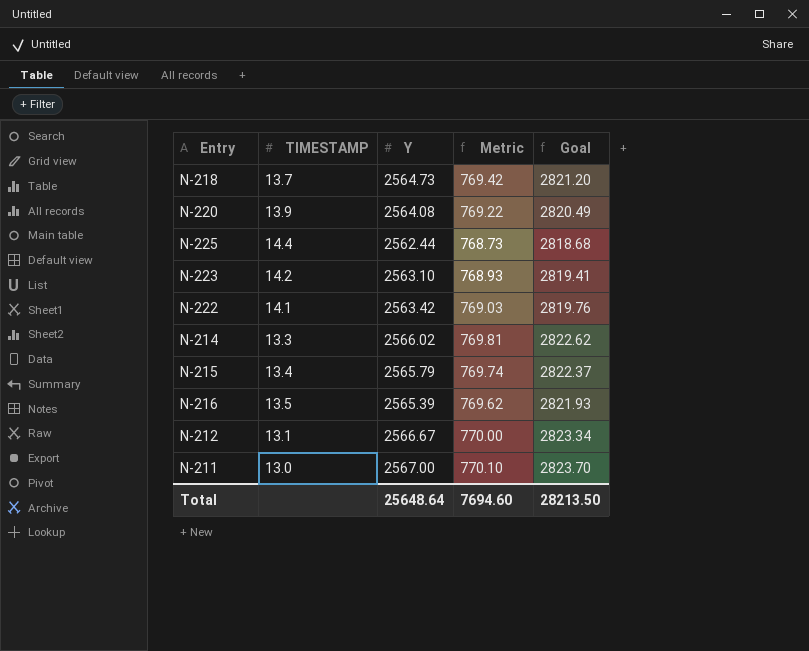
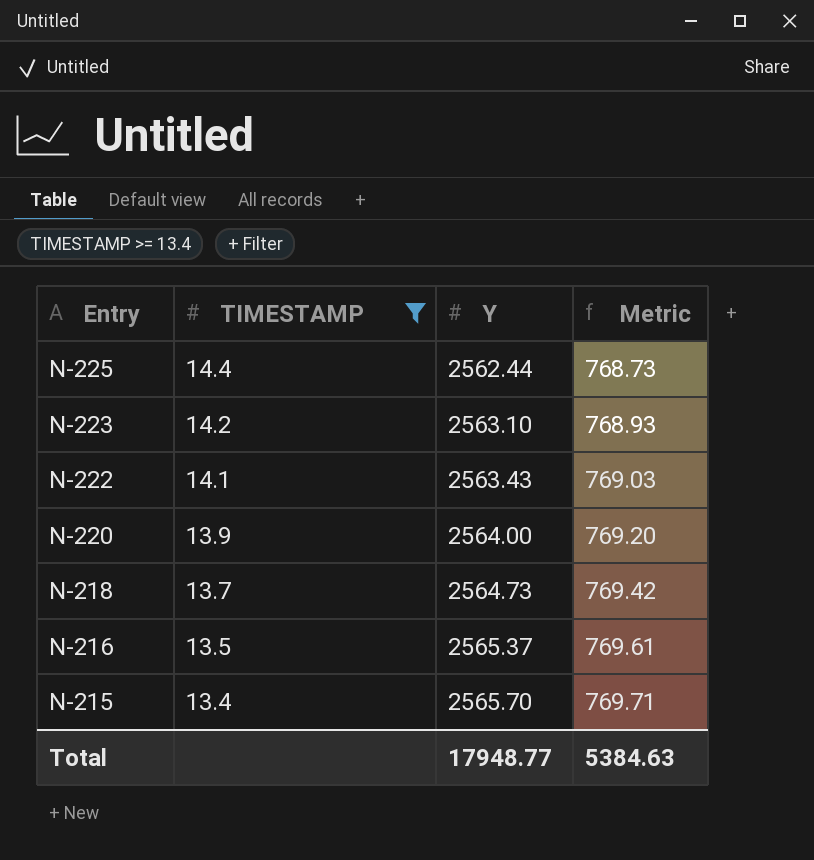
filter: none -> TIMESTAMP >= 13.4
row order: none -> Entry descending
column Goal | formula: [Y] * 1.1 -> none
N-222 | Y: 2563.42 -> 2563.43
N-220 | Y: 2564.08 -> 2564.00
N-220 | Metric: 769.22 -> 769.20
N-216 | Y: 2565.39 -> 2565.37
N-216 | Metric: 769.62 -> 769.61
N-215 | Y: 2565.79 -> 2565.70
N-215 | Metric: 769.74 -> 769.71
Total | Y: 25648.64 -> 17948.77
Total | Metric: 7694.60 -> 5384.63

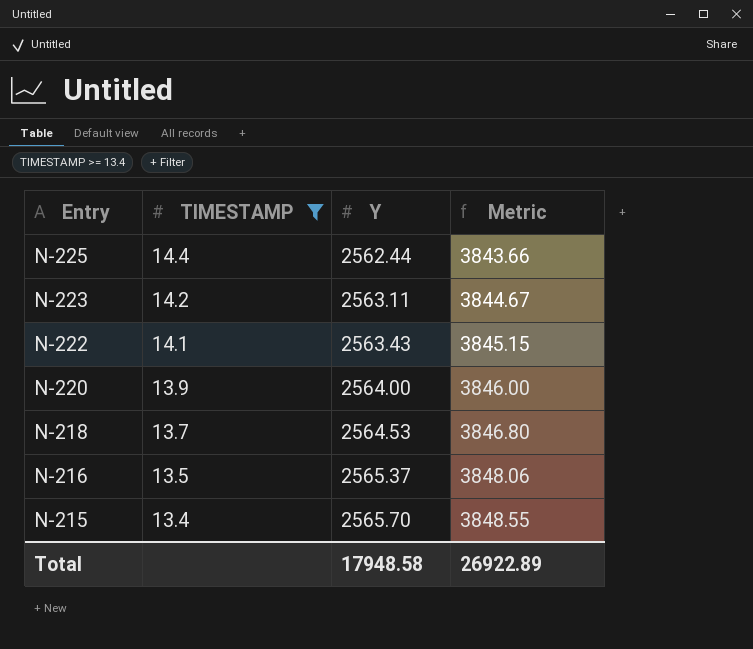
column Metric | formula: [Y] * 0.3 -> [Y] * 1.5
N-223 | Y: 2563.10 -> 2563.11
N-218 | Y: 2564.73 -> 2564.53
Total | Y: 17948.77 -> 17948.58
Total | Metric: 5384.63 -> 26922.89

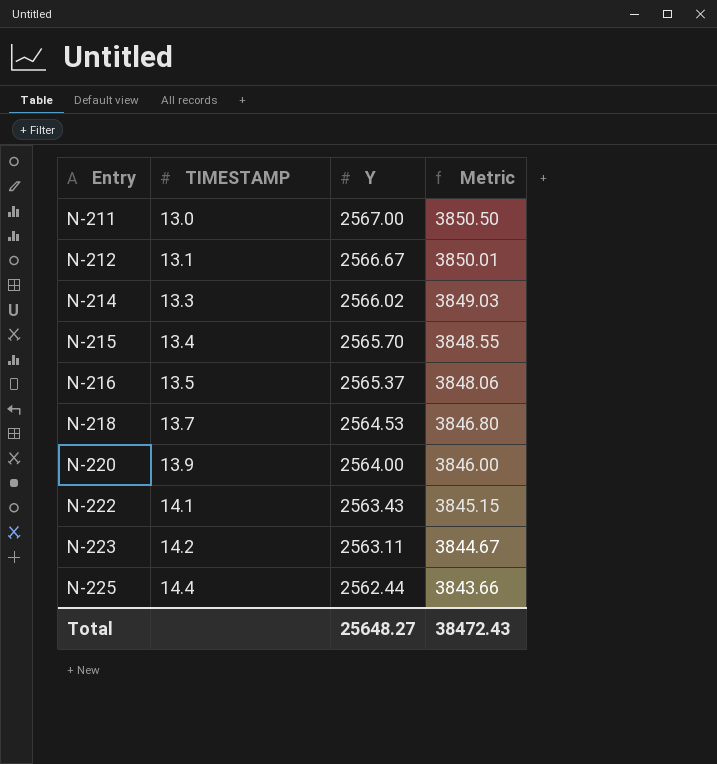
filter: TIMESTAMP >= 13.4 -> none
row order: Entry descending -> Entry ascending
Total | Y: 17948.58 -> 25648.27
Total | Metric: 26922.89 -> 38472.43

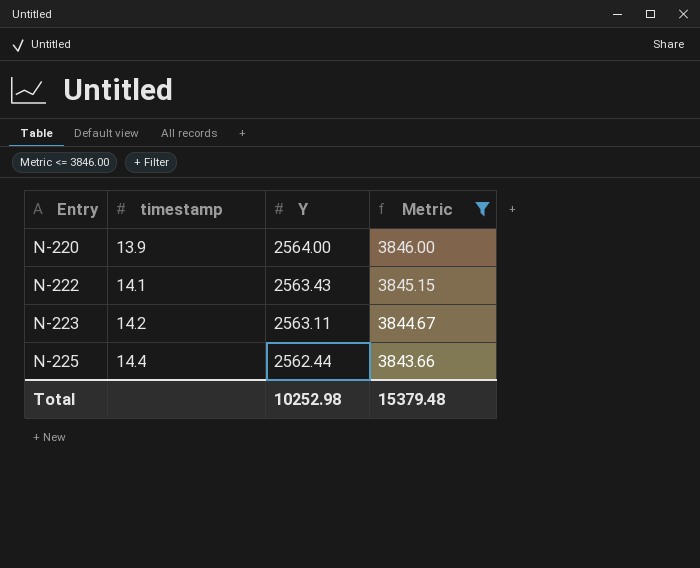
filter: none -> Metric <= 3846.00
column name: TIMESTAMP -> timestamp
Total | Y: 25648.27 -> 10252.98
Total | Metric: 38472.43 -> 15379.48

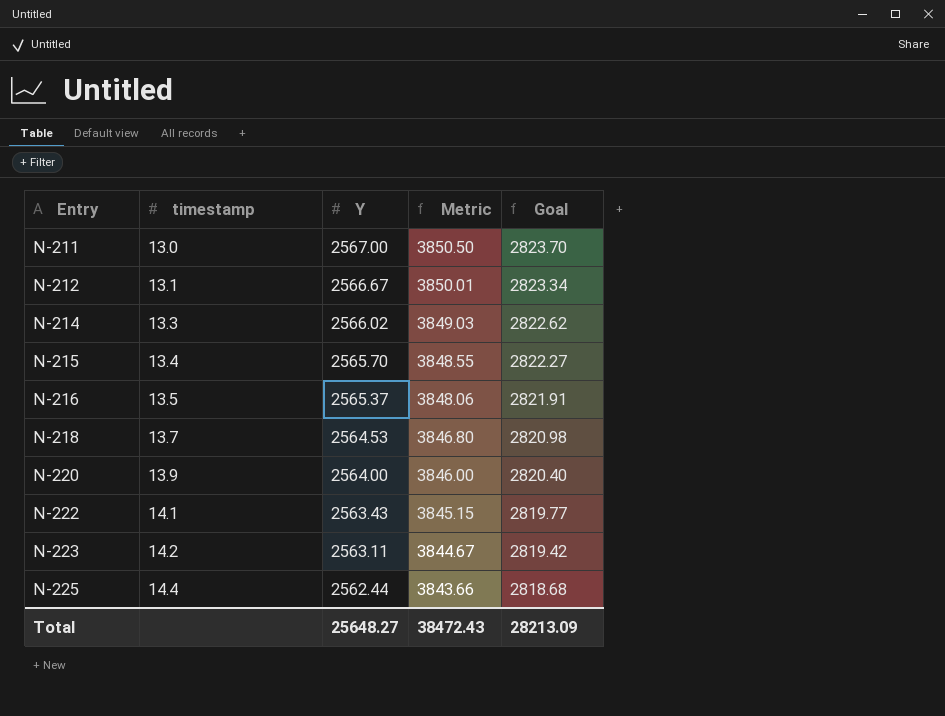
filter: Metric <= 3846.00 -> none
column Goal | formula: none -> [Y] * 1.1
Total | Y: 10252.98 -> 25648.27
Total | Metric: 15379.48 -> 38472.43

